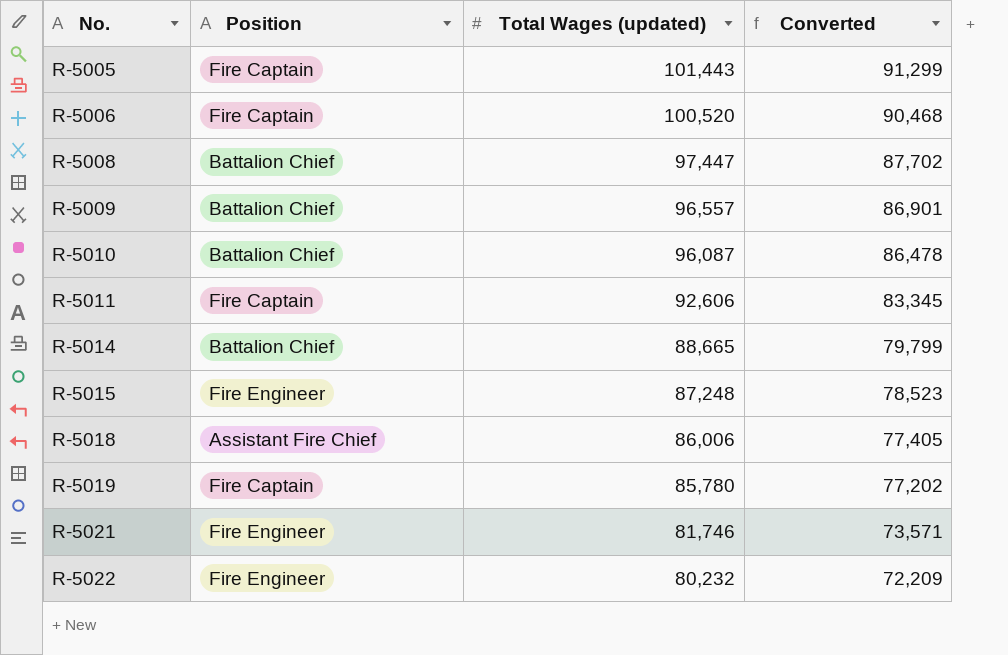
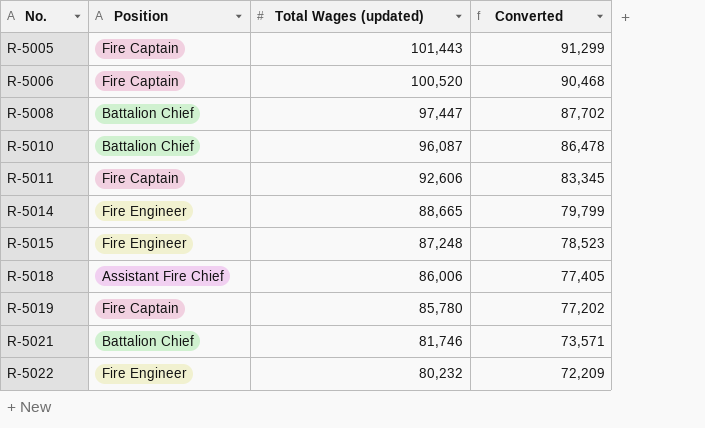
row R-5009: Battalion Chief | 96,557 | 86,901 -> none
R-5014 | Position: Battalion Chief -> Fire Engineer
R-5021 | Position: Fire Engineer -> Battalion Chief

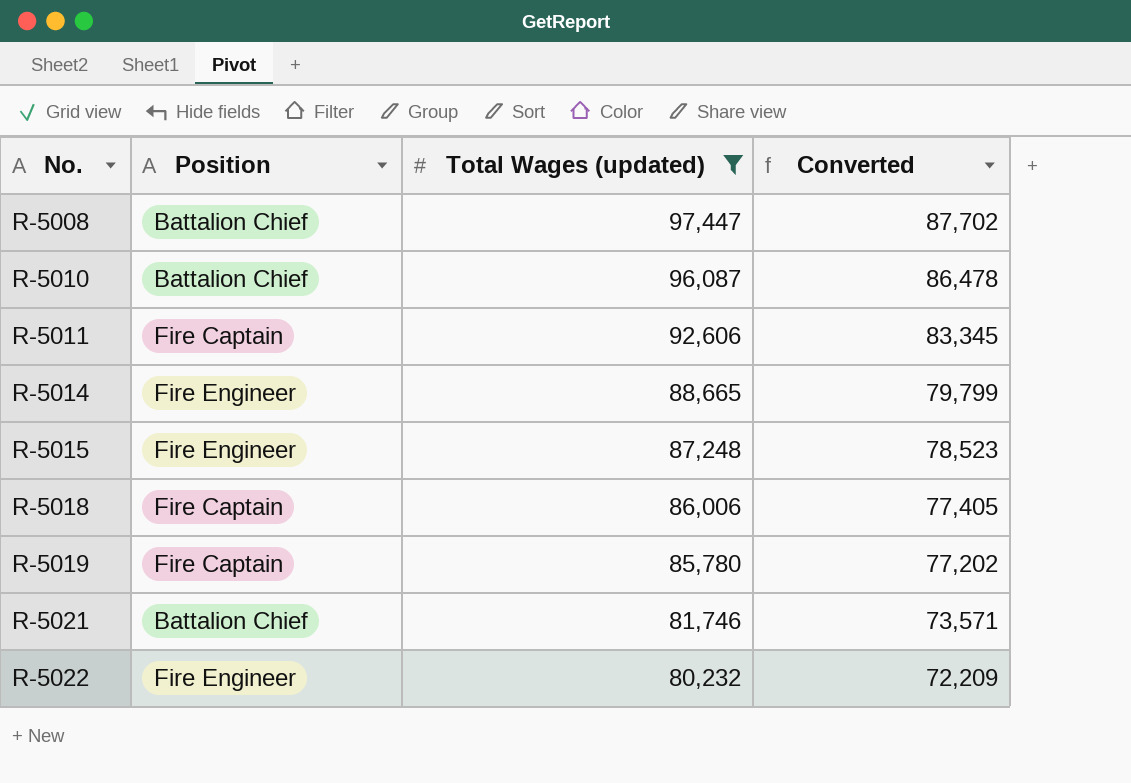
filter: none -> Total Wages (updated) <= 97,447
R-5018 | Position: Assistant Fire Chief -> Fire Captain

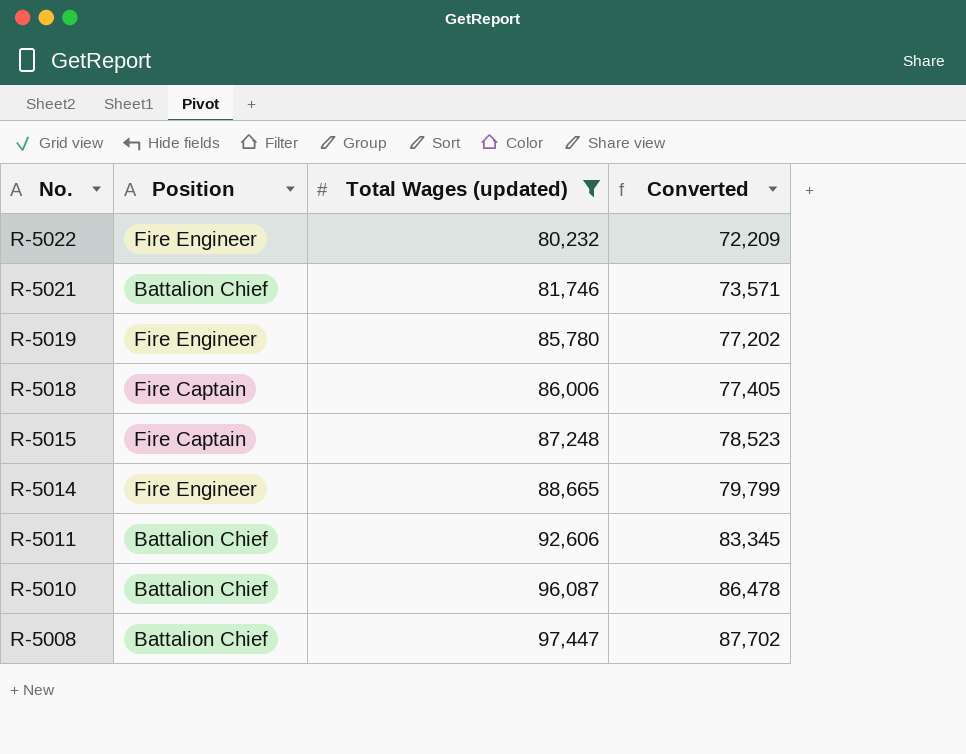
row order: No. ascending -> No. descending
R-5019 | Position: Fire Captain -> Fire Engineer
R-5015 | Position: Fire Engineer -> Fire Captain
R-5011 | Position: Fire Captain -> Battalion Chief

